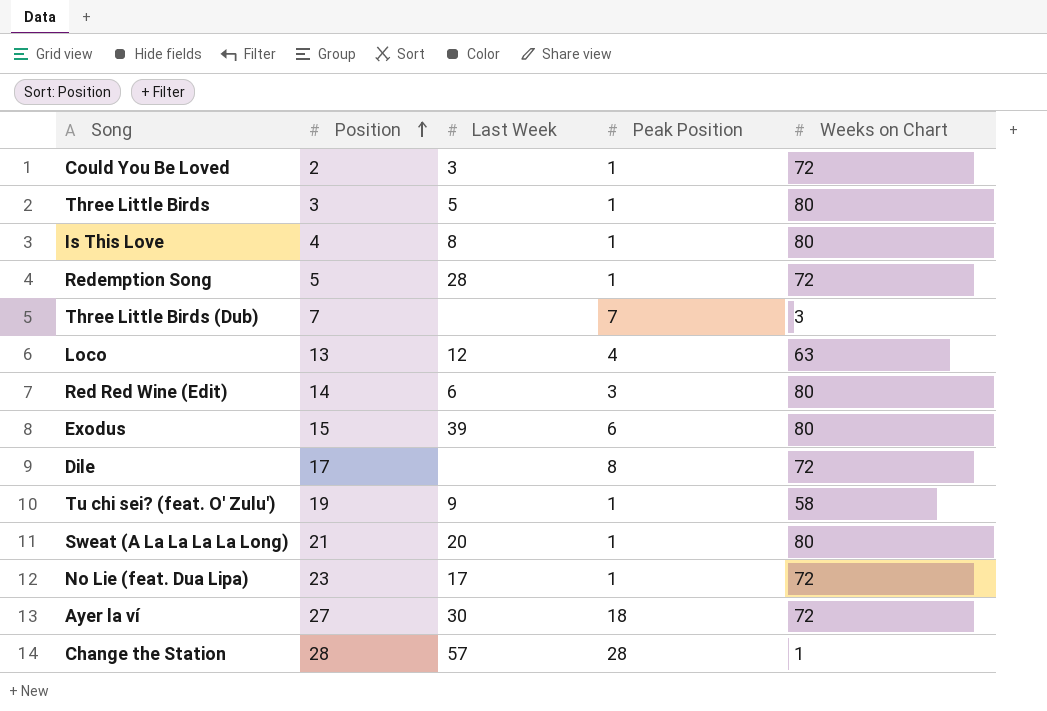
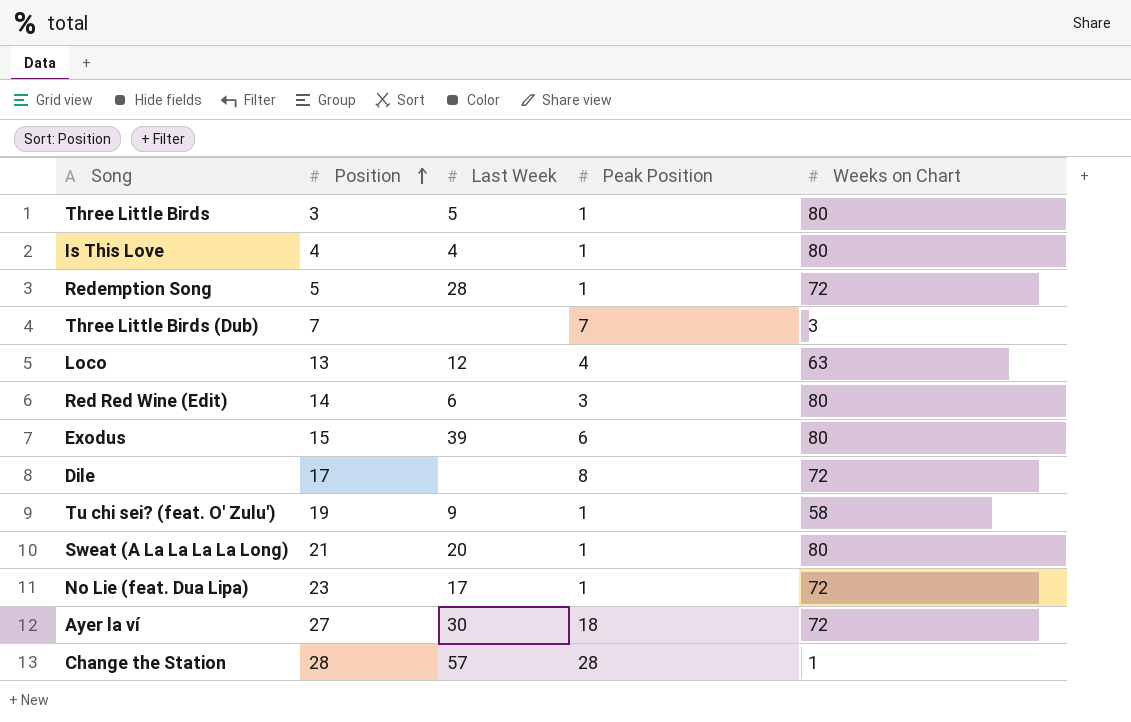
row Could You Be Loved: 2 | 3 | 1 | 72 -> none
Is This Love | Last Week: 8 -> 4

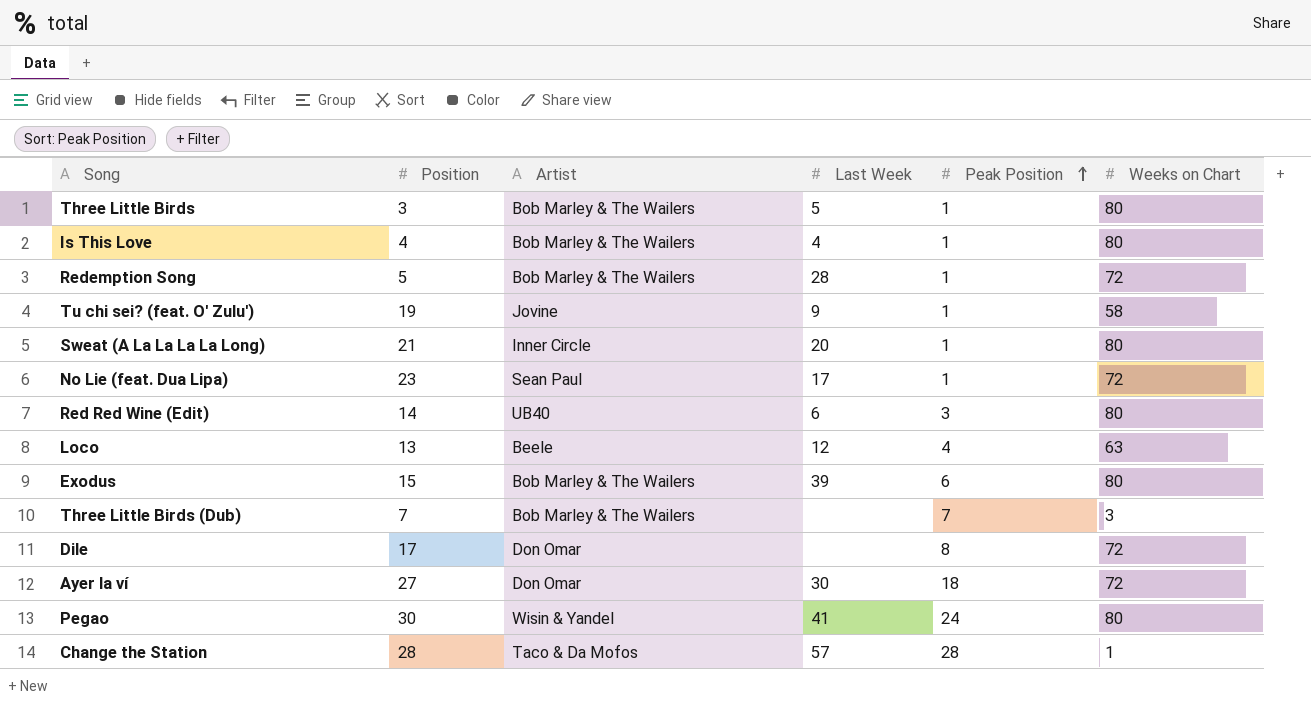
row order: Position ascending -> Peak Position ascending
column Artist | position: none -> 3
row Pegao: none -> 30 | Wisin & Yandel | 41 | 24 | 80

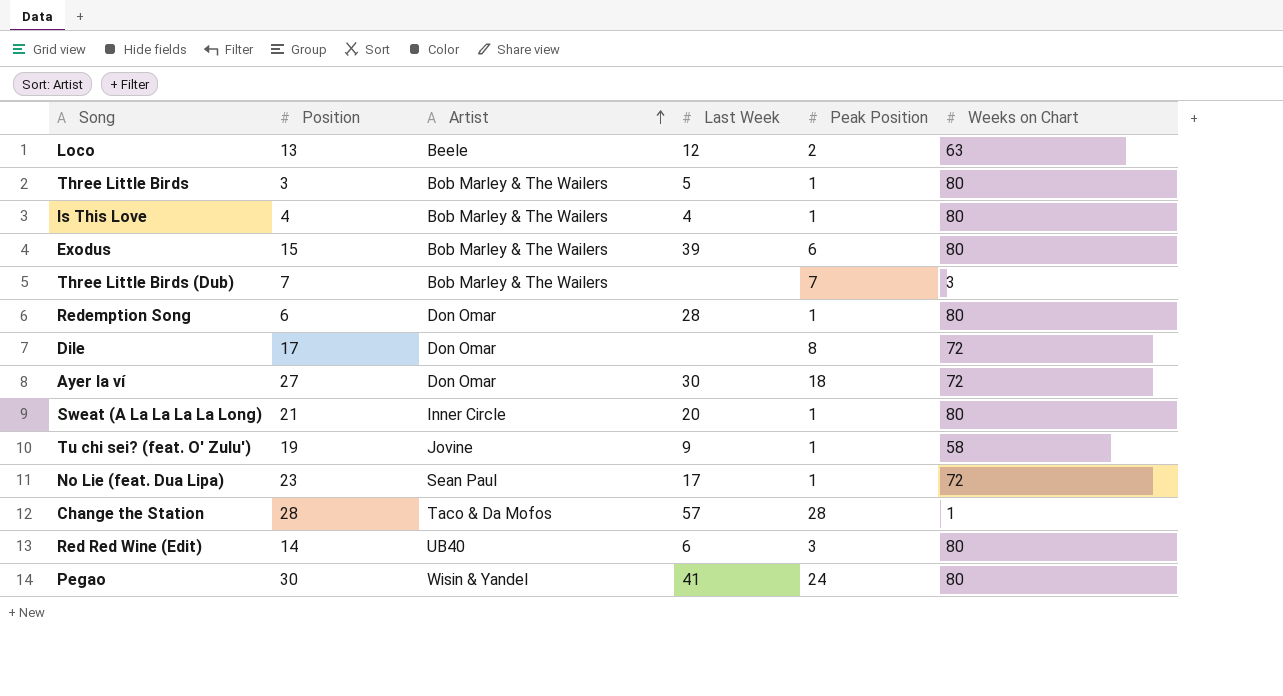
row order: Peak Position ascending -> Artist ascending
Loco | Peak Position: 4 -> 2
Redemption Song | Position: 5 -> 6
Redemption Song | Artist: Bob Marley & The Wailers -> Don Omar
Redemption Song | Weeks on Chart: 72 -> 80

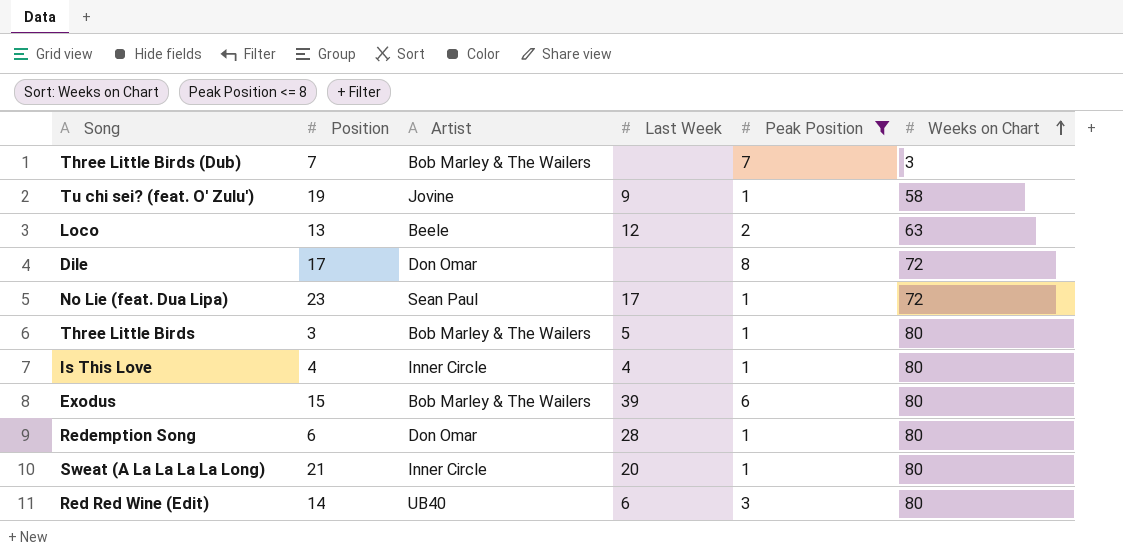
filter: none -> Peak Position <= 8
row order: Artist ascending -> Weeks on Chart ascending
Is This Love | Artist: Bob Marley & The Wailers -> Inner Circle

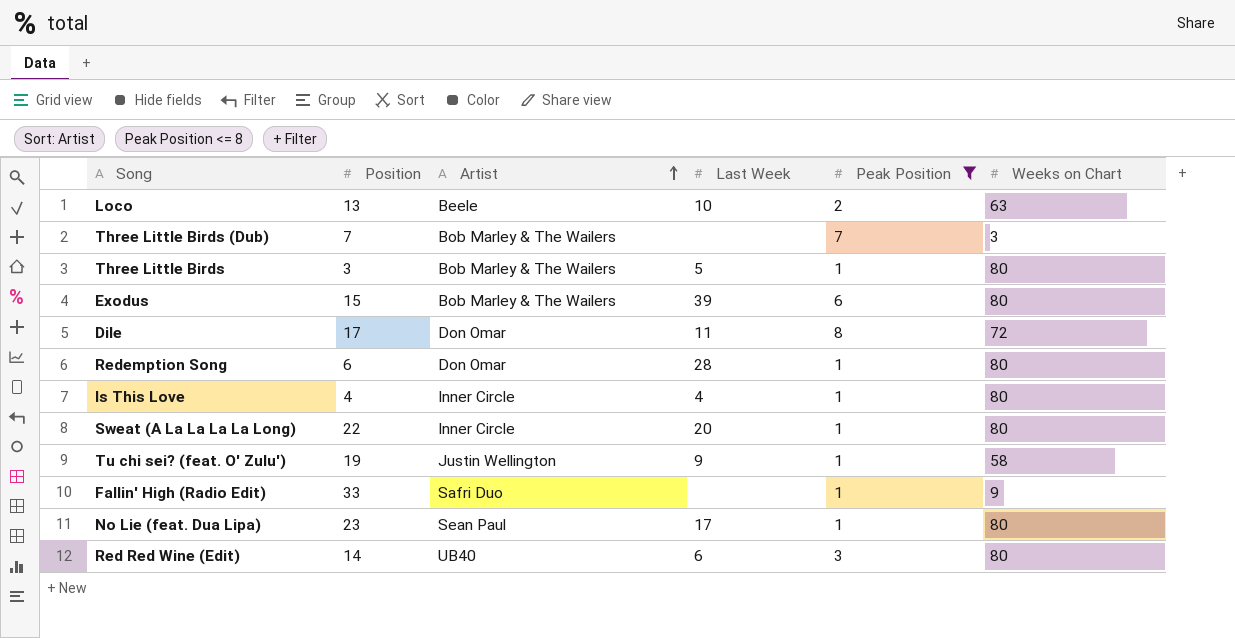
row order: Weeks on Chart ascending -> Artist ascending
Loco | Last Week: 12 -> 10
Dile | Last Week: none -> 11
Sweat (A La La La La Long) | Position: 21 -> 22
Tu chi sei? (feat. O' Zulu') | Artist: Jovine -> Justin Wellington
row Fallin' High (Radio Edit): none -> 33 | Safri Duo | none | 1 | 9
No Lie (feat. Dua Lipa) | Weeks on Chart: 72 -> 80

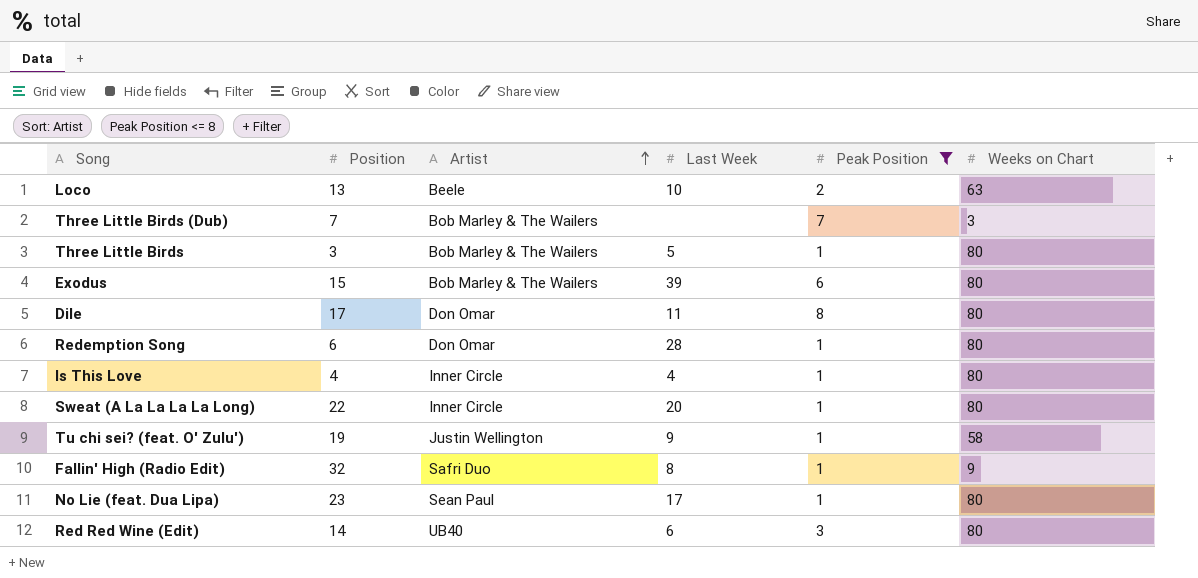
Dile | Weeks on Chart: 72 -> 80
Fallin' High (Radio Edit) | Position: 33 -> 32
Fallin' High (Radio Edit) | Last Week: none -> 8

